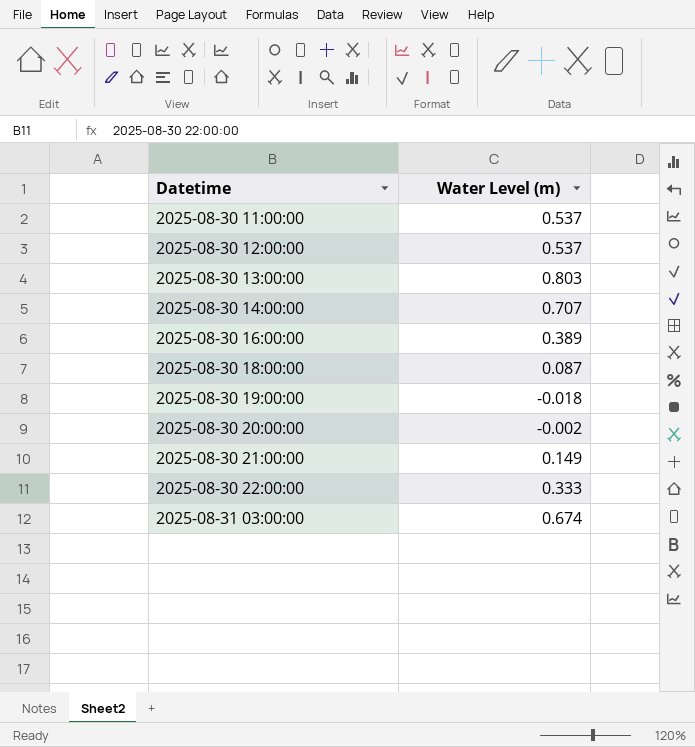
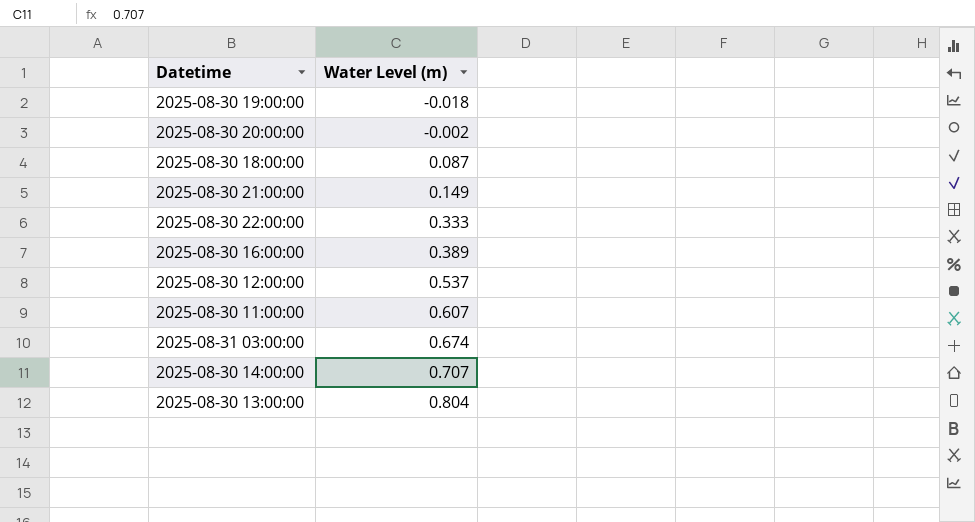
row order: Datetime ascending -> Water Level (m) ascending
2025-08-30 11:00:00 | Water Level (m): 0.537 -> 0.607
2025-08-30 13:00:00 | Water Level (m): 0.803 -> 0.804

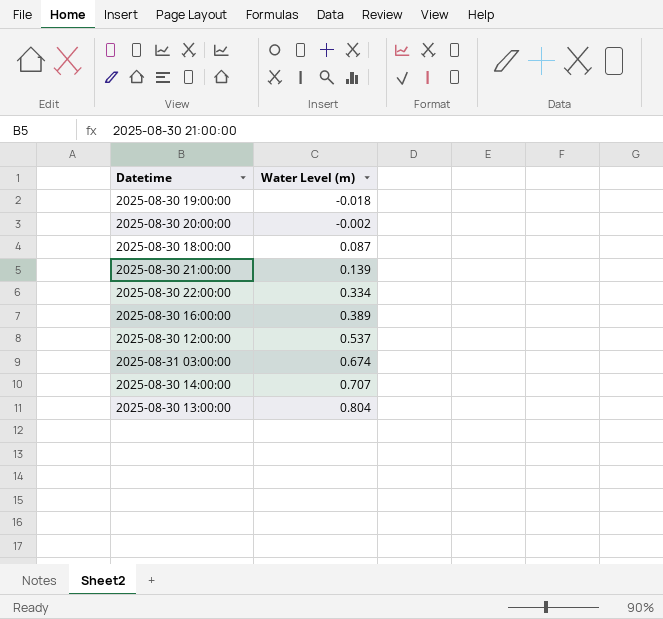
row 2025-08-30 11:00:00: 0.607 -> none
2025-08-30 21:00:00 | Water Level (m): 0.149 -> 0.139
2025-08-30 22:00:00 | Water Level (m): 0.333 -> 0.334

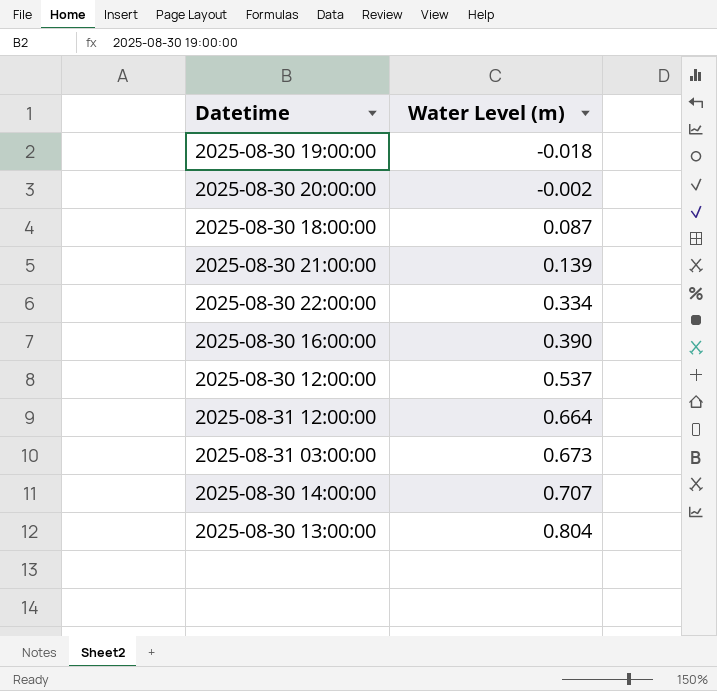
2025-08-30 16:00:00 | Water Level (m): 0.389 -> 0.390
row 2025-08-31 12:00:00: none -> 0.664
2025-08-31 03:00:00 | Water Level (m): 0.674 -> 0.673

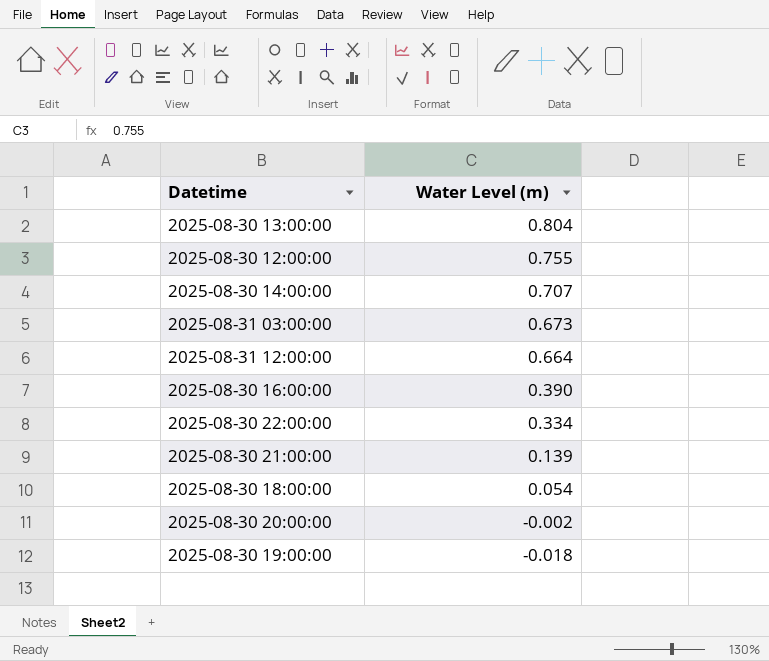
row order: Water Level (m) ascending -> Water Level (m) descending
2025-08-30 12:00:00 | Water Level (m): 0.537 -> 0.755
2025-08-30 18:00:00 | Water Level (m): 0.087 -> 0.054

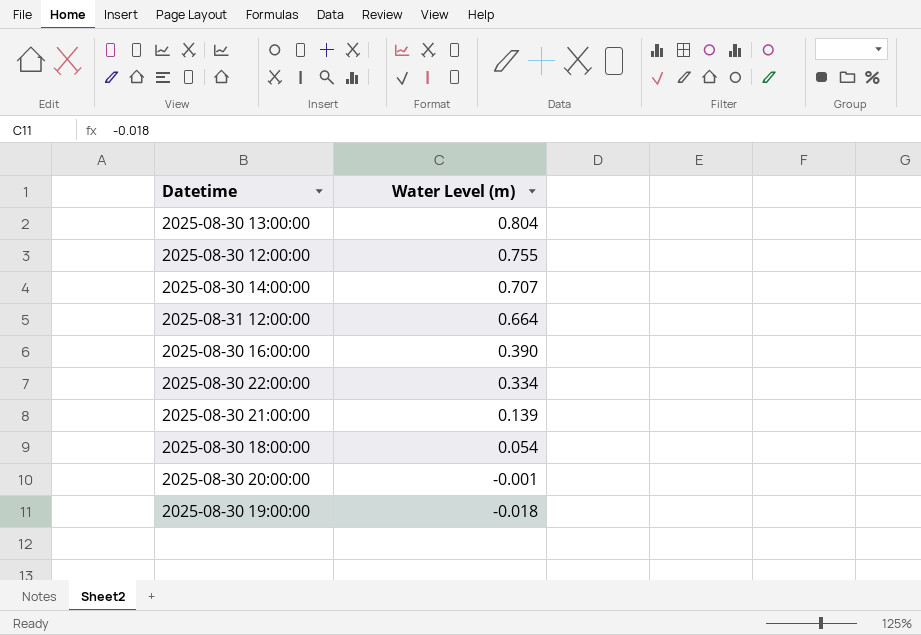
row 2025-08-31 03:00:00: 0.673 -> none
2025-08-30 20:00:00 | Water Level (m): -0.002 -> -0.001

